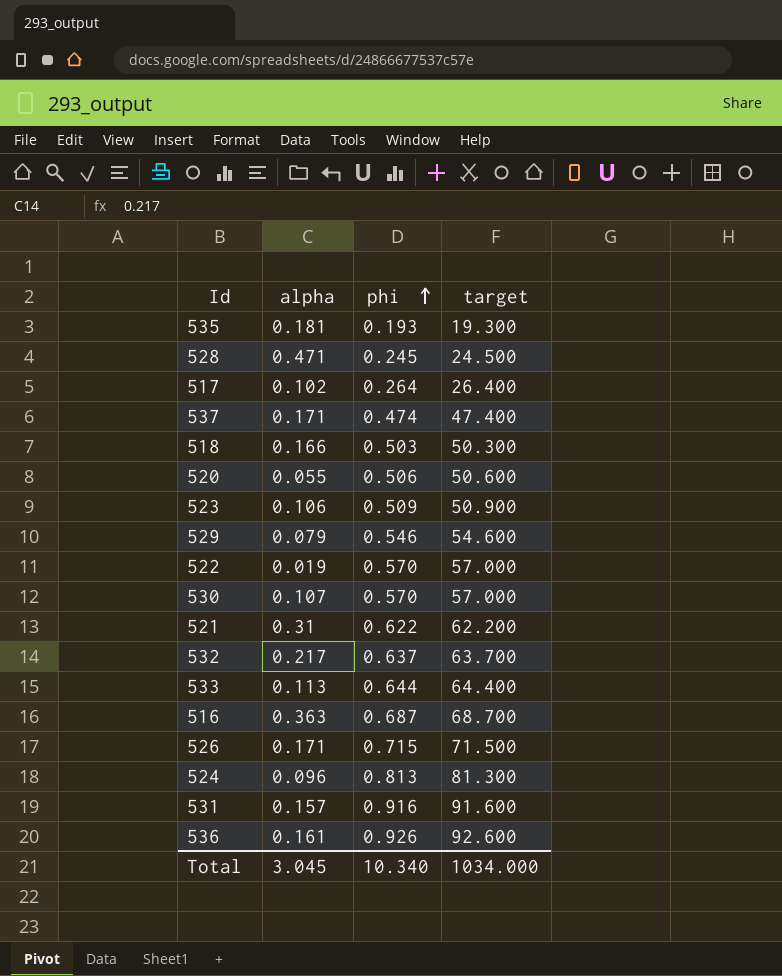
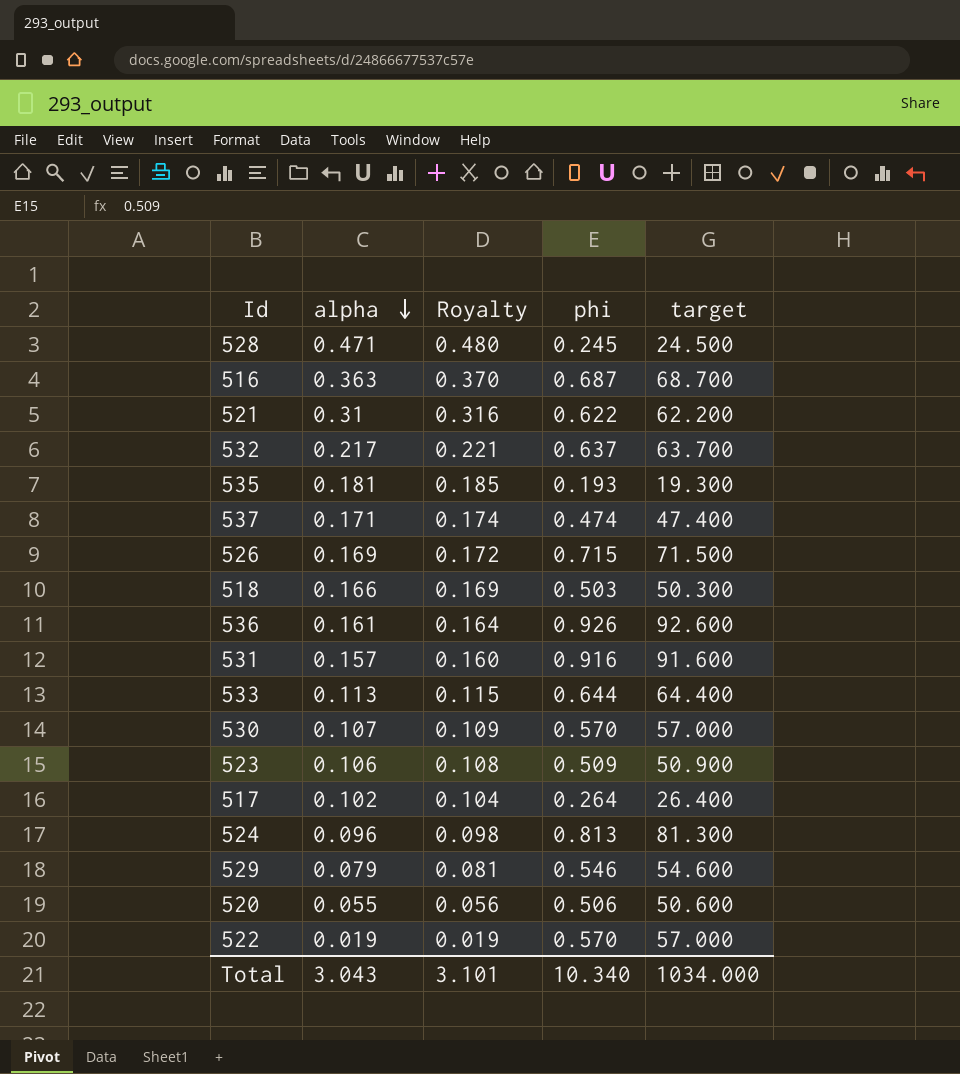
row order: phi ascending -> alpha descending
column Royalty | formula: none -> [alpha] * 1.02
526 | alpha: 0.171 -> 0.169
Total | alpha: 3.045 -> 3.043

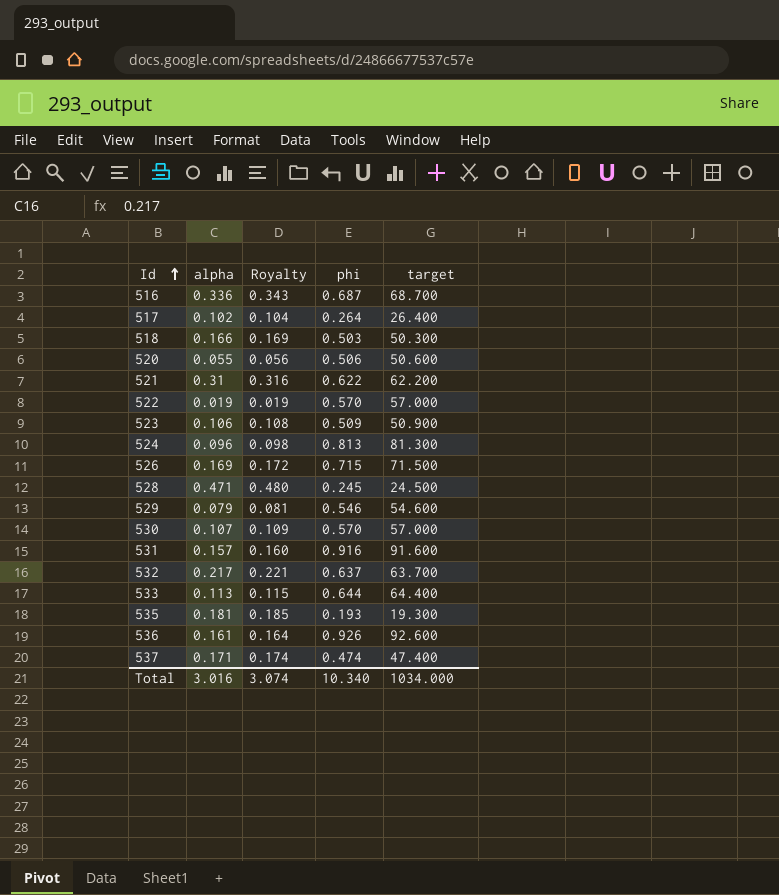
row order: alpha descending -> Id ascending
516 | alpha: 0.363 -> 0.336
516 | Royalty: 0.370 -> 0.343
Total | alpha: 3.043 -> 3.016
Total | Royalty: 3.101 -> 3.074

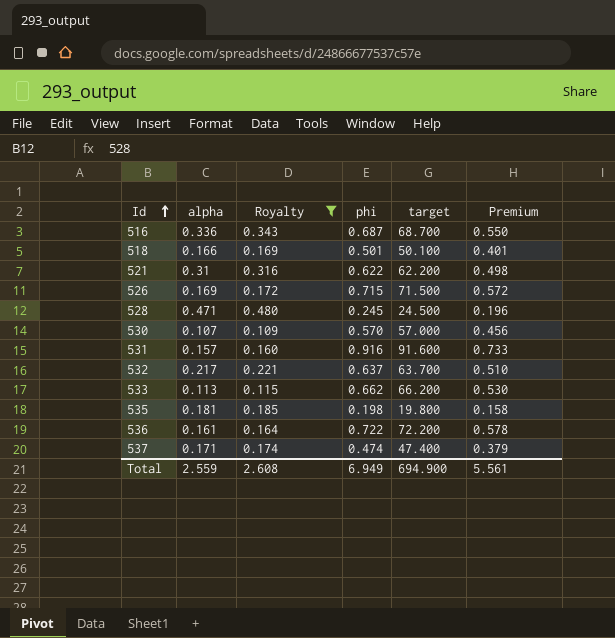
filter: none -> Royalty >= 0.109
column Premium | formula: none -> [phi] * 0.8
518 | phi: 0.503 -> 0.501
518 | target: 50.300 -> 50.100
533 | phi: 0.644 -> 0.662
533 | target: 64.400 -> 66.200
535 | phi: 0.193 -> 0.198
535 | target: 19.300 -> 19.800
536 | phi: 0.926 -> 0.722
536 | target: 92.600 -> 72.200
Total | alpha: 3.016 -> 2.559
Total | Royalty: 3.074 -> 2.608
Total | phi: 10.340 -> 6.949
Total | target: 1034.000 -> 694.900

